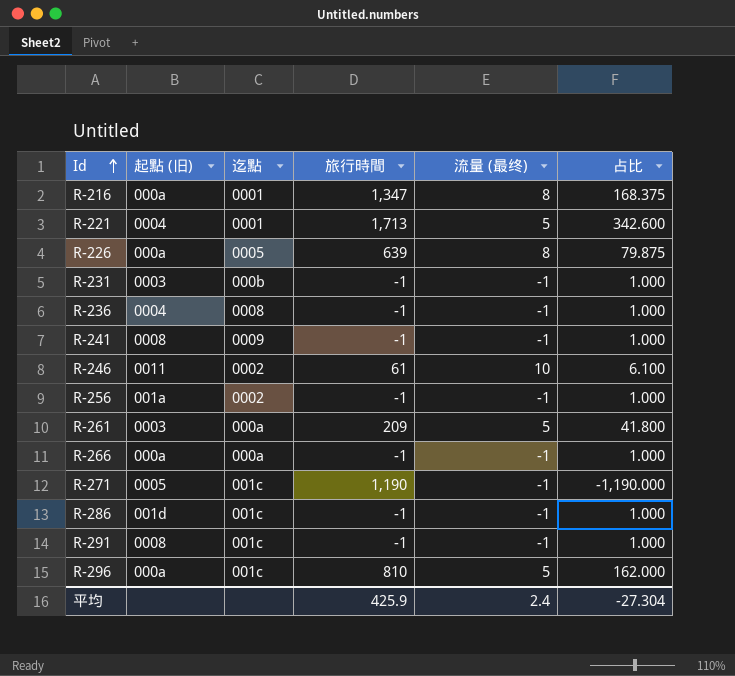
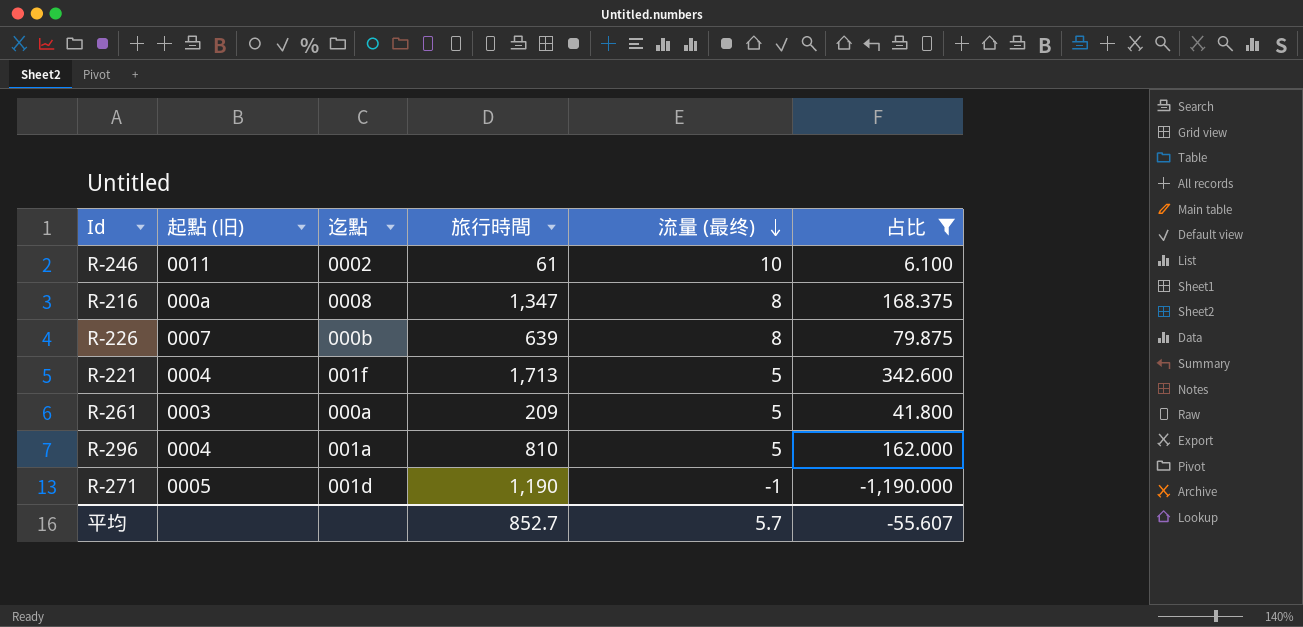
filter: none -> 占比 != 1.000
row order: Id ascending -> 流量 (最终) descending
R-216 | 迄點: 0001 -> 0008
R-226 | 起點 (旧): 000a -> 0007
R-226 | 迄點: 0005 -> 000b
R-221 | 迄點: 0001 -> 001f
R-296 | 起點 (旧): 000a -> 0004
R-296 | 迄點: 001c -> 001a
R-271 | 迄點: 001c -> 001d
平均 | 旅行時間: 425.9 -> 852.7
平均 | 流量 (最终): 2.4 -> 5.7
平均 | 占比: -27.304 -> -55.607

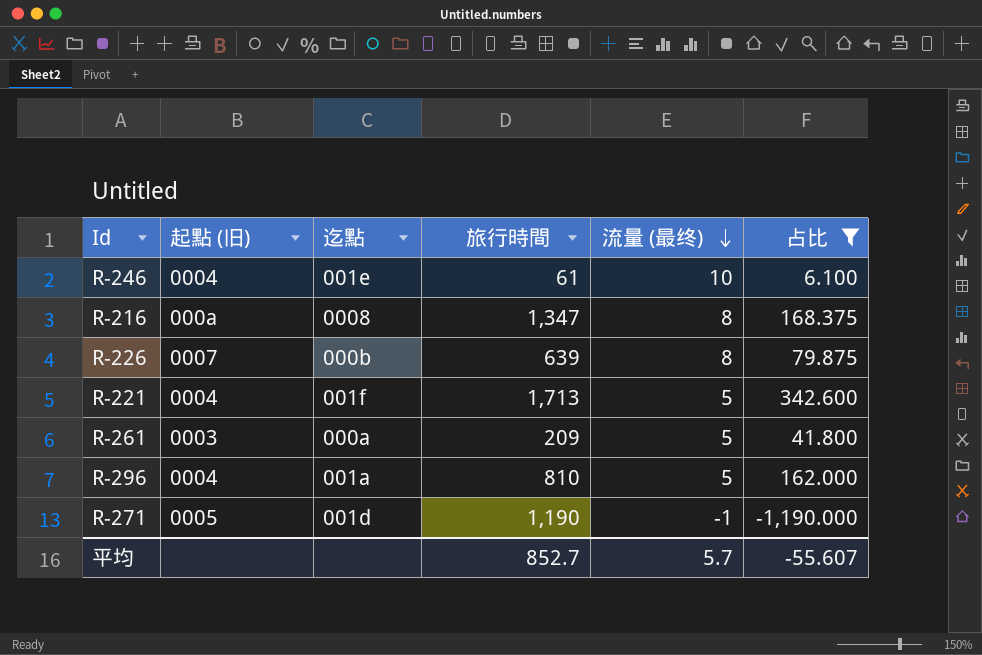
R-246 | 起點 (旧): 0011 -> 0004
R-246 | 迄點: 0002 -> 001e

